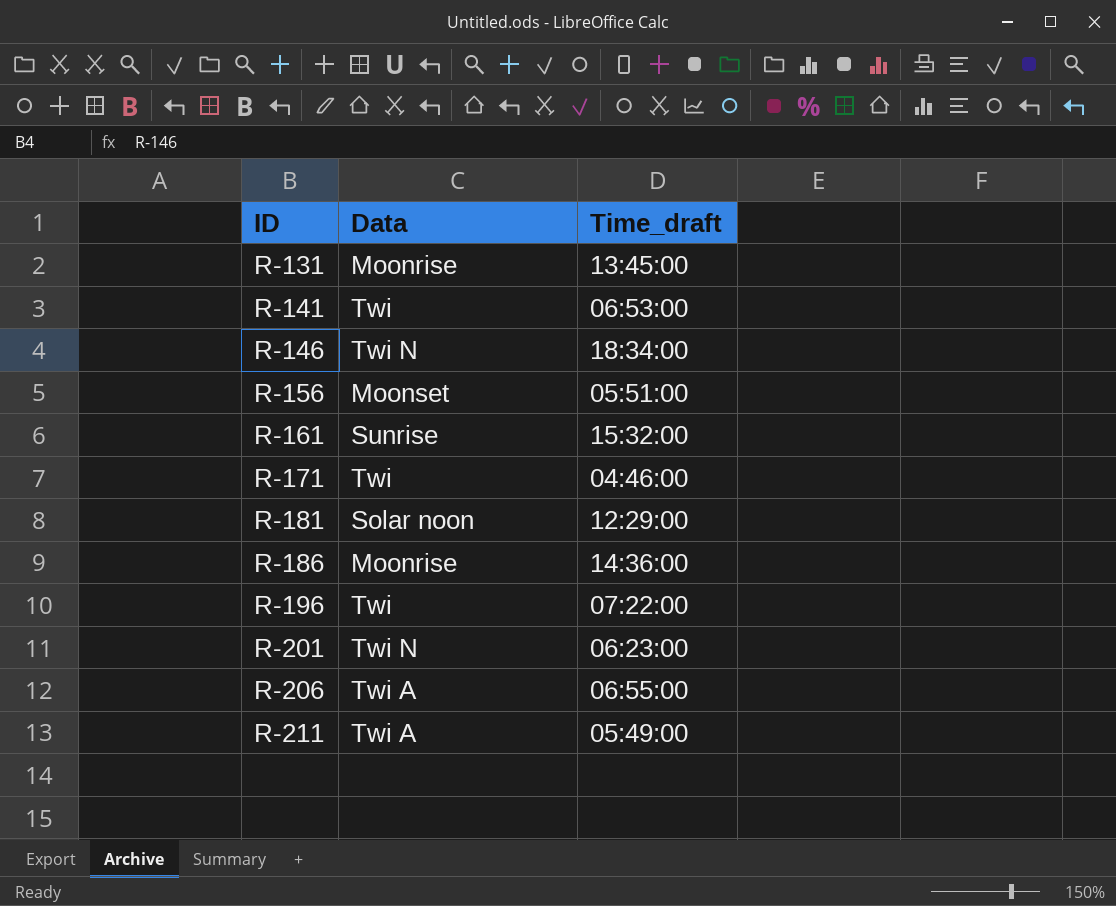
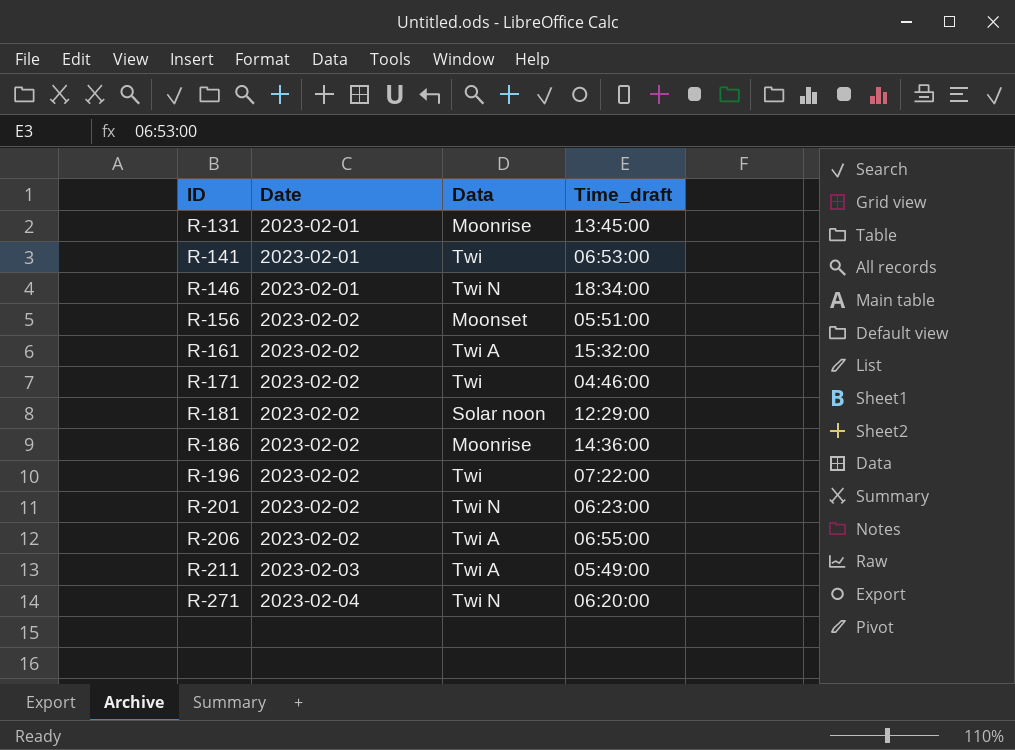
column Date | position: none -> 2
R-161 | Data: Sunrise -> Twi A
row R-271: none -> 2023-02-04 | Twi N | 06:20:00

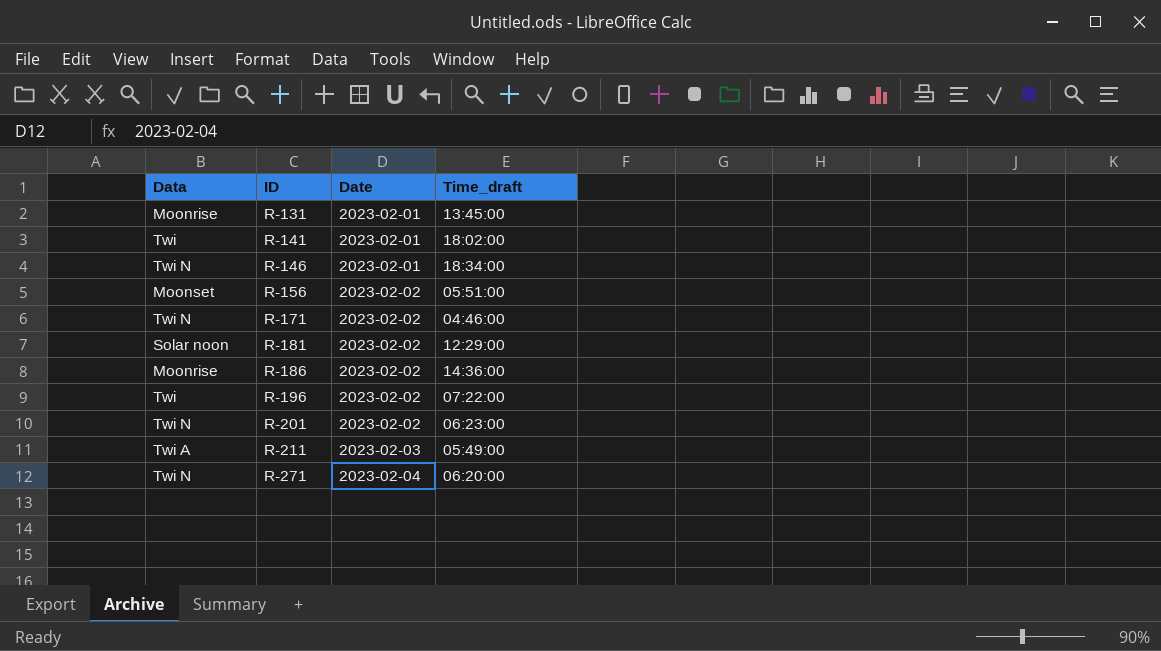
column Data | position: 3 -> 1
row R-161: 2023-02-02 | Twi A | 15:32:00 -> none
row R-206: 2023-02-02 | Twi A | 06:55:00 -> none
R-141 | Time_draft: 06:53:00 -> 18:02:00
R-171 | Data: Twi -> Twi N

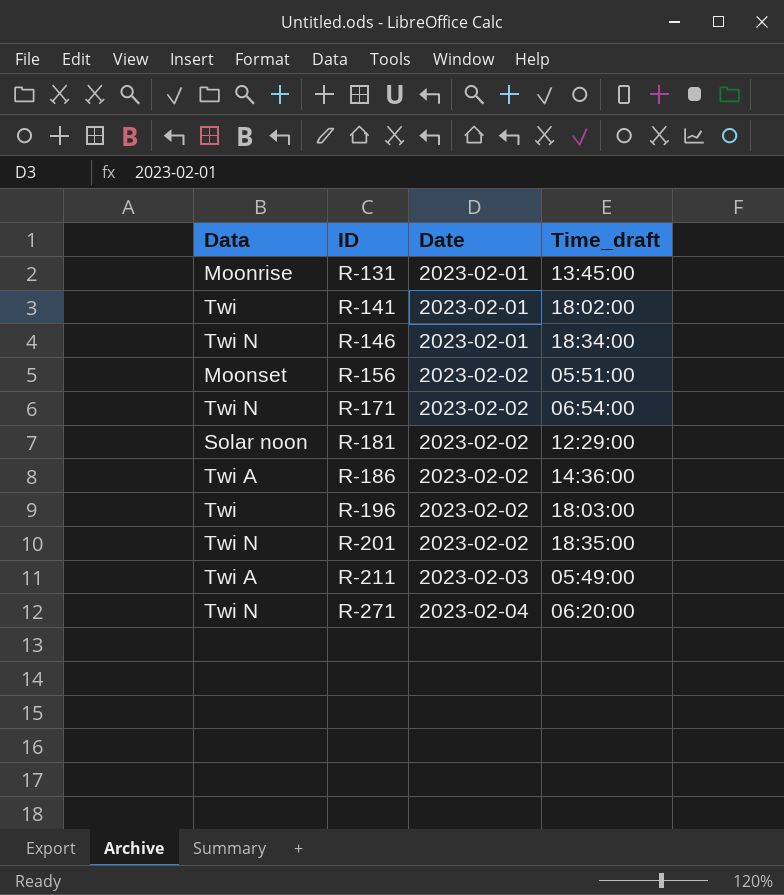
R-171 | Time_draft: 04:46:00 -> 06:54:00
R-186 | Data: Moonrise -> Twi A
R-196 | Time_draft: 07:22:00 -> 18:03:00
R-201 | Time_draft: 06:23:00 -> 18:35:00

